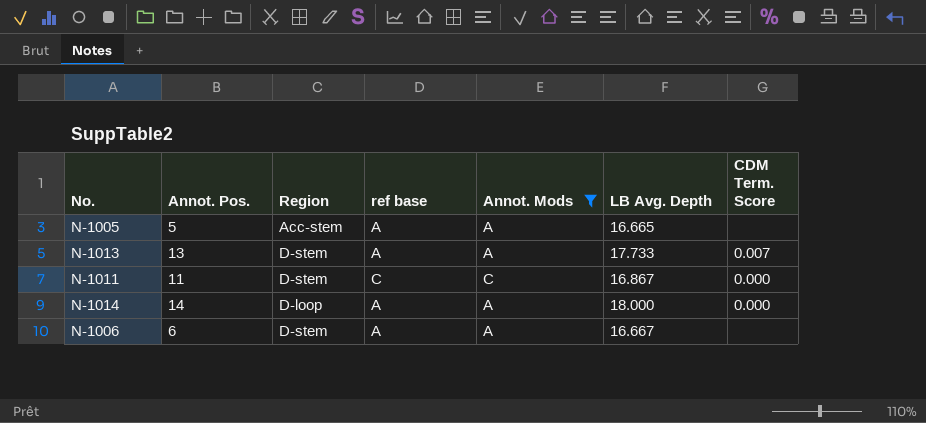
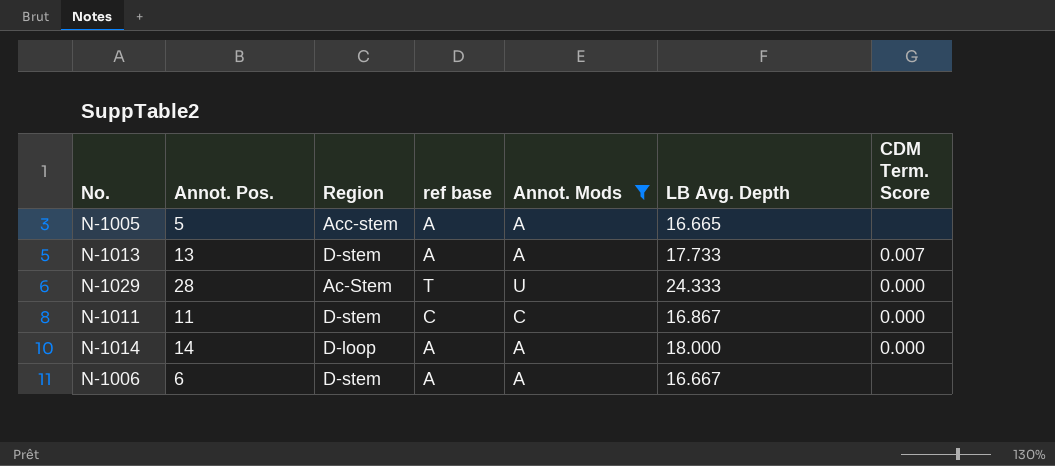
row N-1029: none -> 28 | Ac-Stem | T | U | 24.333 | 0.000

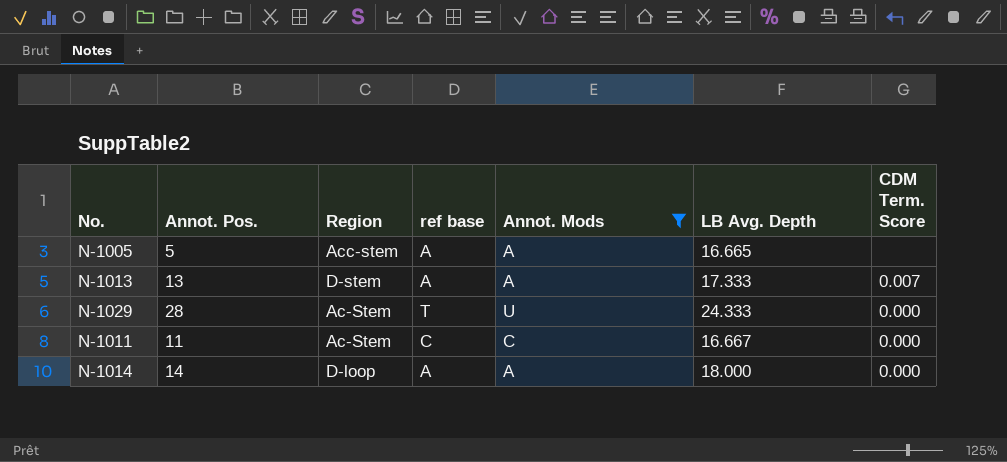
row N-1006: 6 | D-stem | A | A | 16.667 | none -> none
N-1013 | LB Avg. Depth: 17.733 -> 17.333
N-1011 | Region: D-stem -> Ac-Stem
N-1011 | LB Avg. Depth: 16.867 -> 16.667

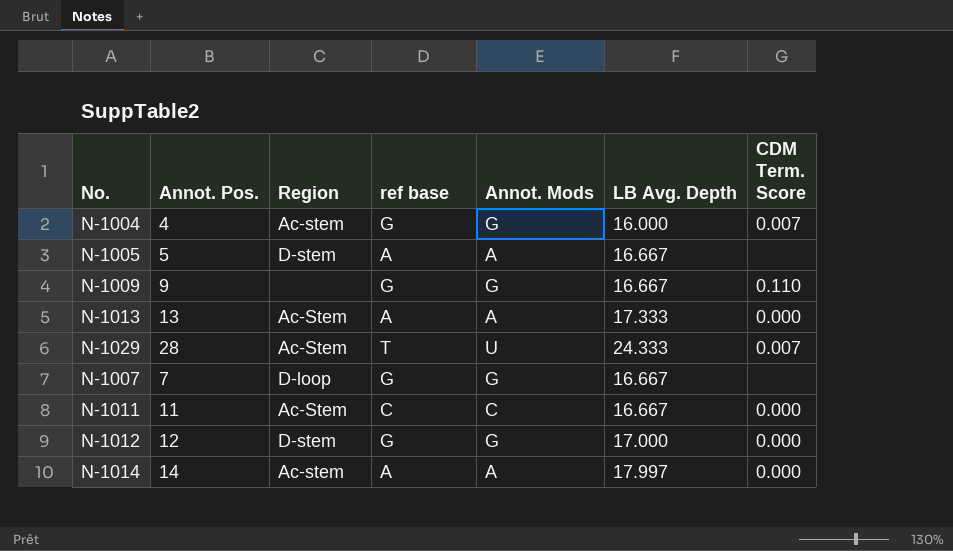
filter: Annot. Mods != G -> none
N-1005 | Region: Acc-stem -> D-stem
N-1005 | LB Avg. Depth: 16.665 -> 16.667
N-1013 | Region: D-stem -> Ac-Stem
N-1013 | CDM Term. Score: 0.007 -> 0.000
N-1029 | CDM Term. Score: 0.000 -> 0.007
N-1014 | Region: D-loop -> Ac-stem
N-1014 | LB Avg. Depth: 18.000 -> 17.997

